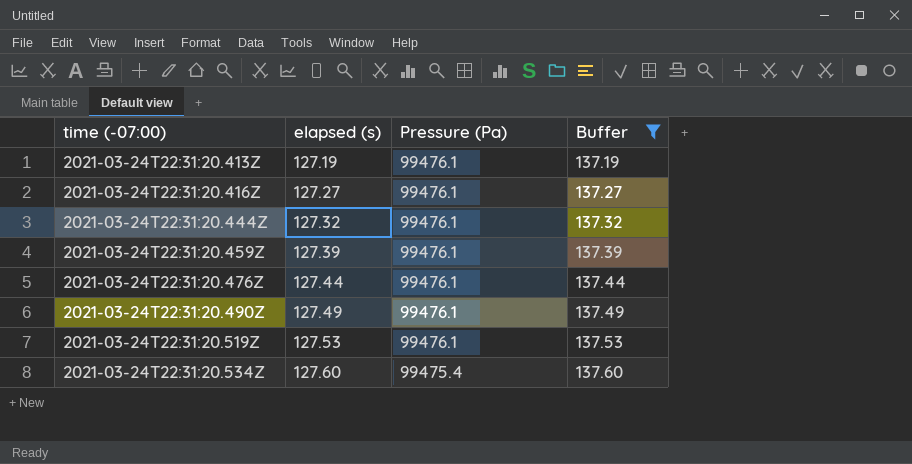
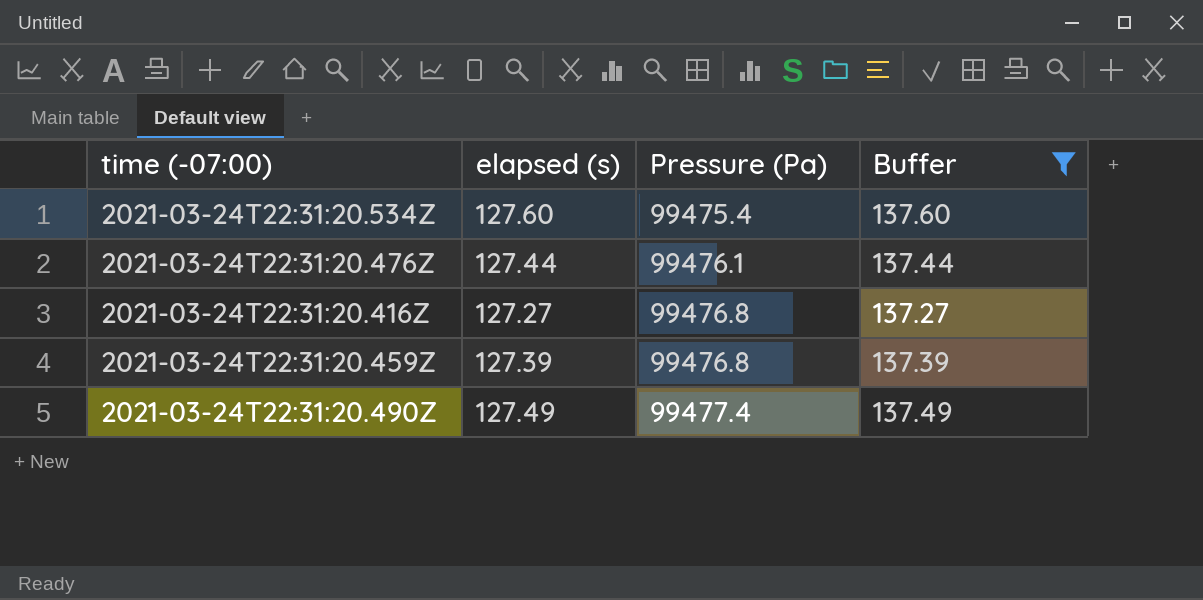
row order: time (-07:00) ascending -> Pressure (Pa) ascending
row 2021-03-24T22:31:20.413Z: 127.19 | 99476.1 | 137.19 -> none
row 2021-03-24T22:31:20.444Z: 127.32 | 99476.1 | 137.32 -> none
row 2021-03-24T22:31:20.519Z: 127.53 | 99476.1 | 137.53 -> none
2021-03-24T22:31:20.416Z | Pressure (Pa): 99476.1 -> 99476.8
2021-03-24T22:31:20.459Z | Pressure (Pa): 99476.1 -> 99476.8
2021-03-24T22:31:20.490Z | Pressure (Pa): 99476.1 -> 99477.4

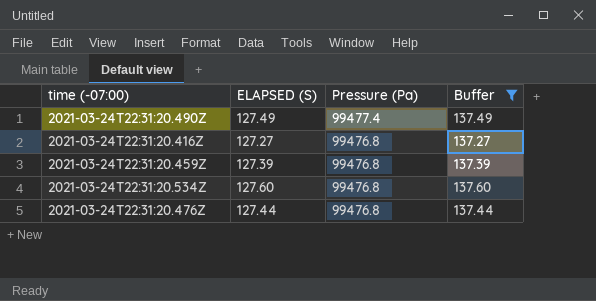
row order: Pressure (Pa) ascending -> Pressure (Pa) descending
column name: elapsed (s) -> ELAPSED (S)
2021-03-24T22:31:20.534Z | Pressure (Pa): 99475.4 -> 99476.8
2021-03-24T22:31:20.476Z | Pressure (Pa): 99476.1 -> 99476.8

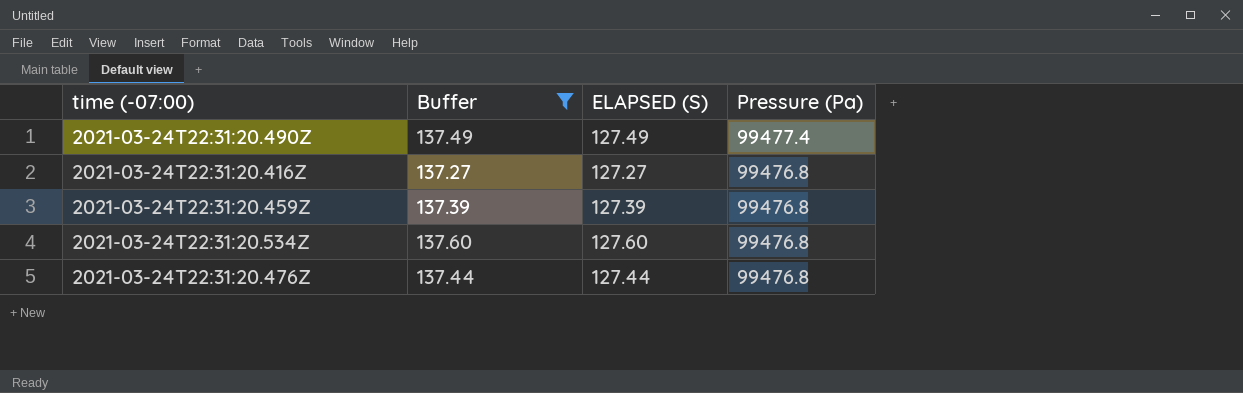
column Buffer | position: 4 -> 2

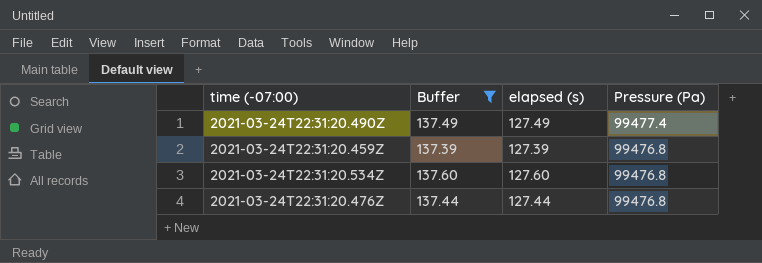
column name: ELAPSED (S) -> elapsed (s)
row 2021-03-24T22:31:20.416Z: 137.27 | 127.27 | 99476.8 -> none

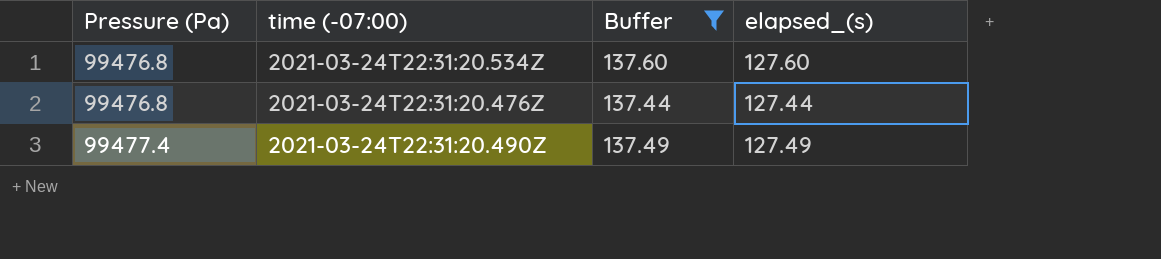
row order: Pressure (Pa) descending -> Pressure (Pa) ascending
column Pressure (Pa) | position: 4 -> 1
column name: elapsed (s) -> elapsed_(s)
row 2021-03-24T22:31:20.459Z: 137.39 | 127.39 | 99476.8 -> none

